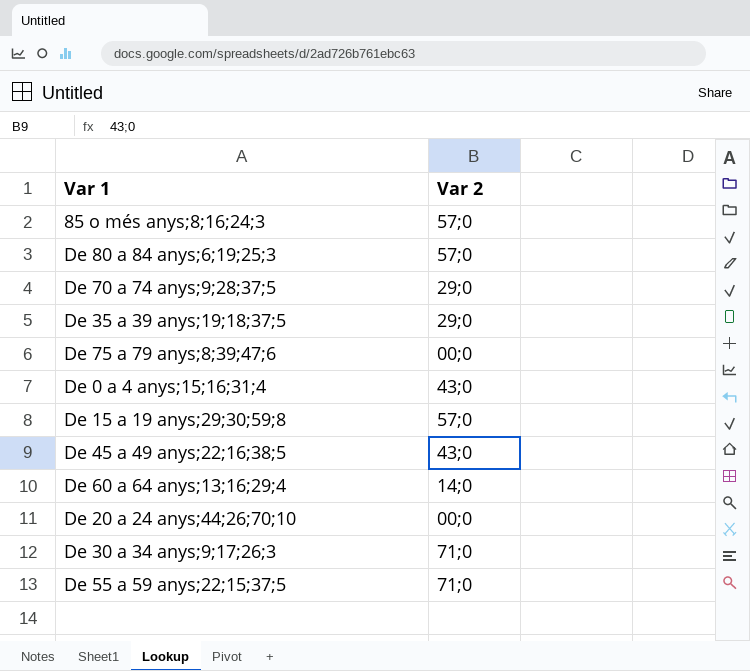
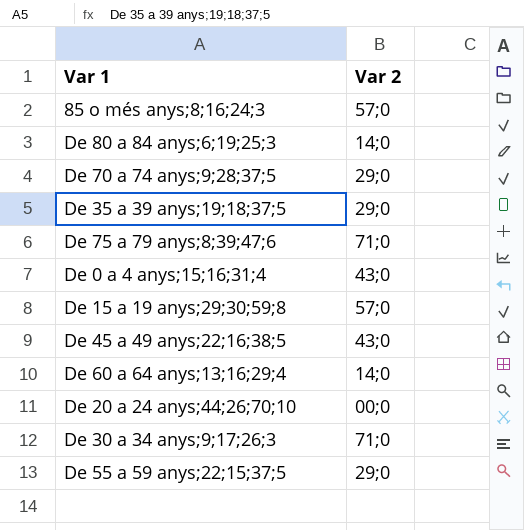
De 80 a 84 anys;6;19;25;3 | Var 2: 57;0 -> 14;0
De 75 a 79 anys;8;39;47;6 | Var 2: 00;0 -> 71;0
De 55 a 59 anys;22;15;37;5 | Var 2: 71;0 -> 29;0

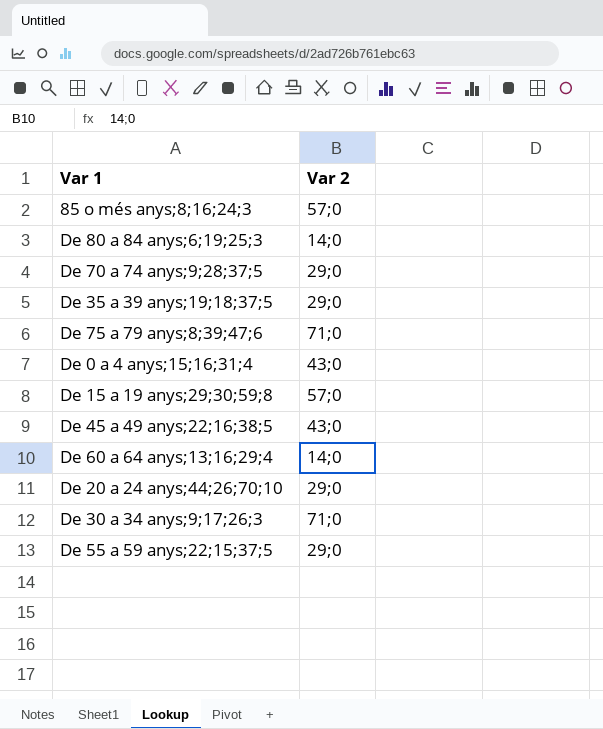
De 20 a 24 anys;44;26;70;10 | Var 2: 00;0 -> 29;0

